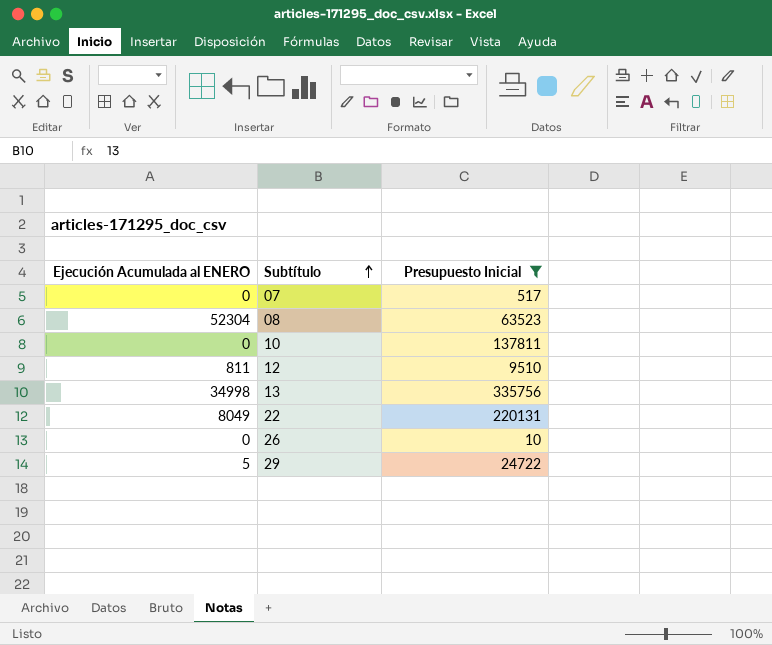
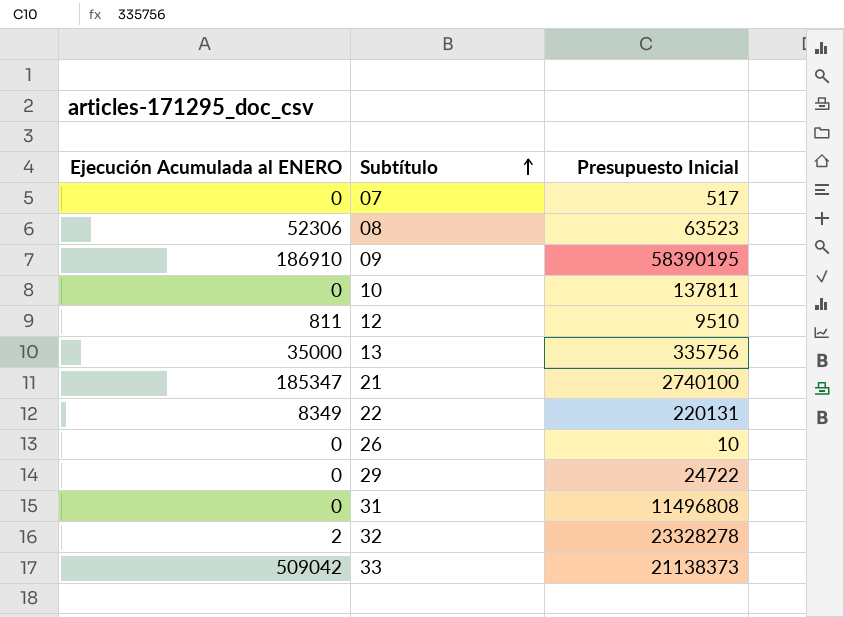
filter: Presupuesto Inicial <= 335756 -> none
08 | Ejecución Acumulada al ENERO: 52304 -> 52306
13 | Ejecución Acumulada al ENERO: 34998 -> 35000
22 | Ejecución Acumulada al ENERO: 8049 -> 8349
29 | Ejecución Acumulada al ENERO: 5 -> 0

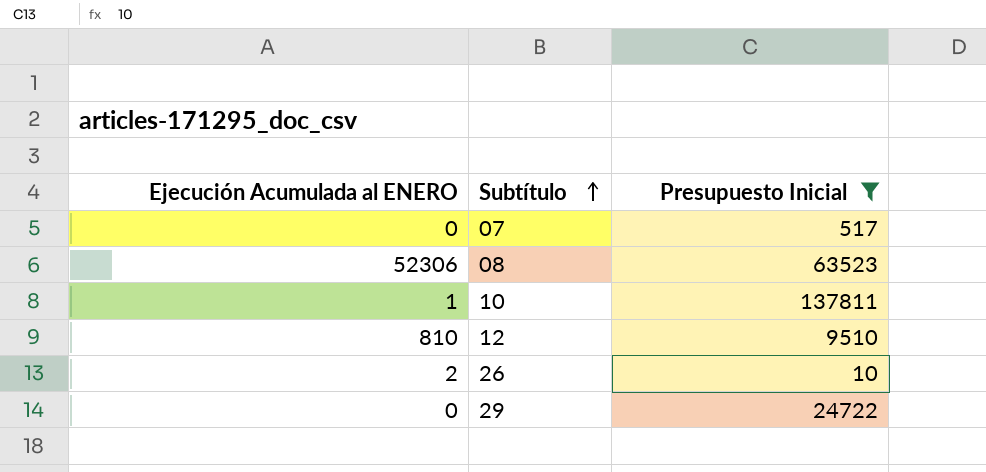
filter: none -> Presupuesto Inicial <= 137811
10 | Ejecución Acumulada al ENERO: 0 -> 1
12 | Ejecución Acumulada al ENERO: 811 -> 810
26 | Ejecución Acumulada al ENERO: 0 -> 2

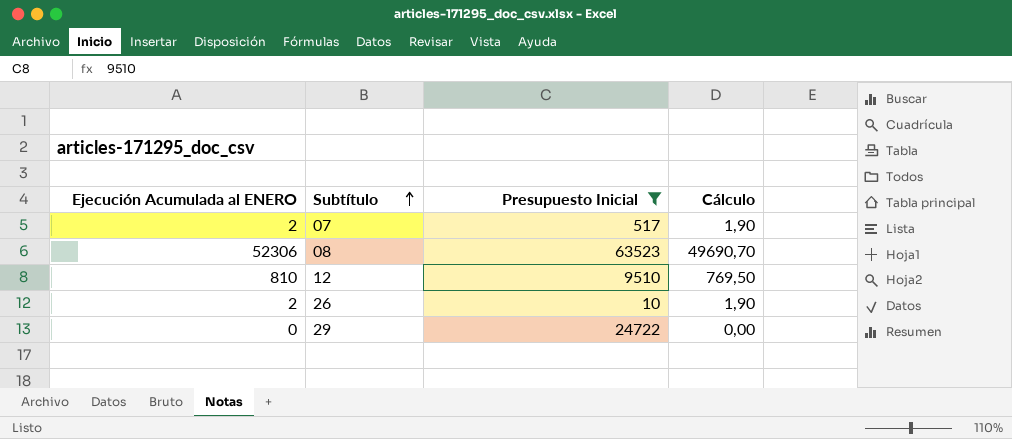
column Cálculo | formula: none -> [Ejecución Acumulada al ENERO] * 0,95
row 10: 1 | 137811 -> none
07 | Ejecución Acumulada al ENERO: 0 -> 2

